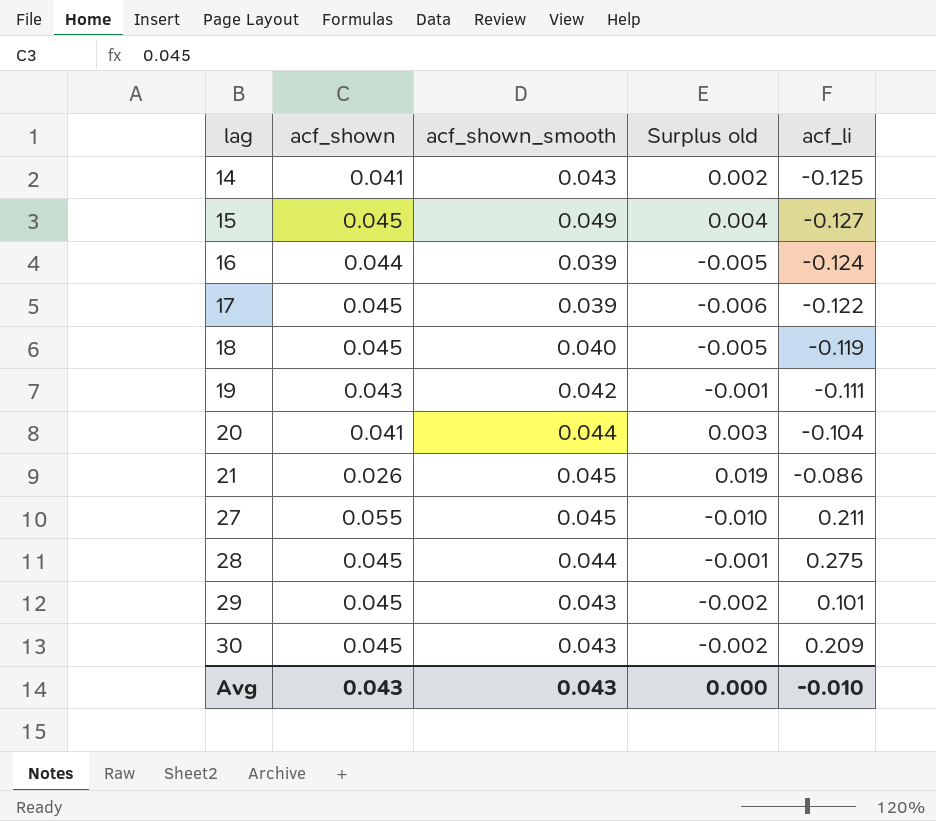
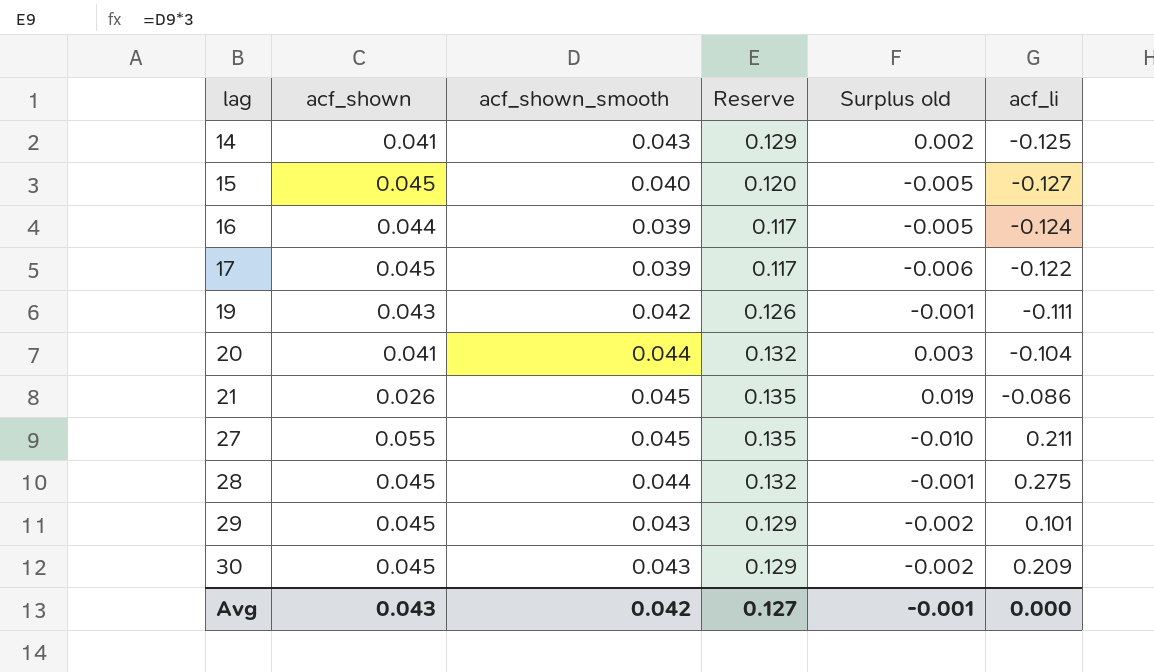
column Reserve | formula: none -> [acf_shown_smooth] * 3
row 18: 0.045 | 0.040 | -0.005 | -0.119 -> none
15 | acf_shown_smooth: 0.049 -> 0.040
15 | Surplus old: 0.004 -> -0.005
Avg | acf_shown_smooth: 0.043 -> 0.042
Avg | Surplus old: 0.000 -> -0.001
Avg | acf_li: -0.010 -> 0.000

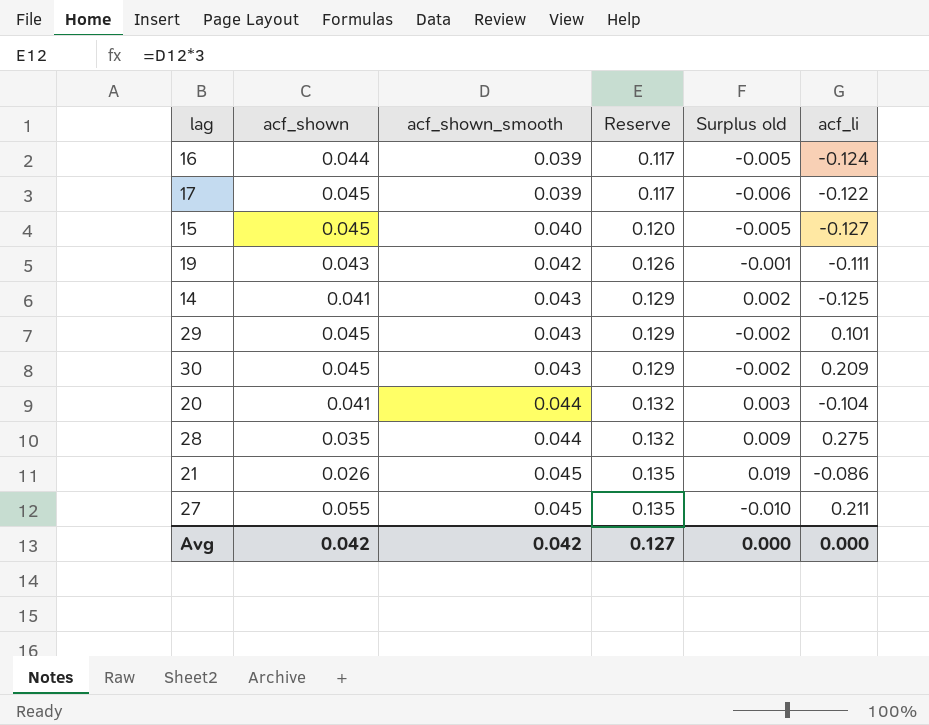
row order: lag ascending -> acf_shown_smooth ascending
28 | acf_shown: 0.045 -> 0.035
28 | Surplus old: -0.001 -> 0.009
Avg | acf_shown: 0.043 -> 0.042
Avg | Surplus old: -0.001 -> 0.000

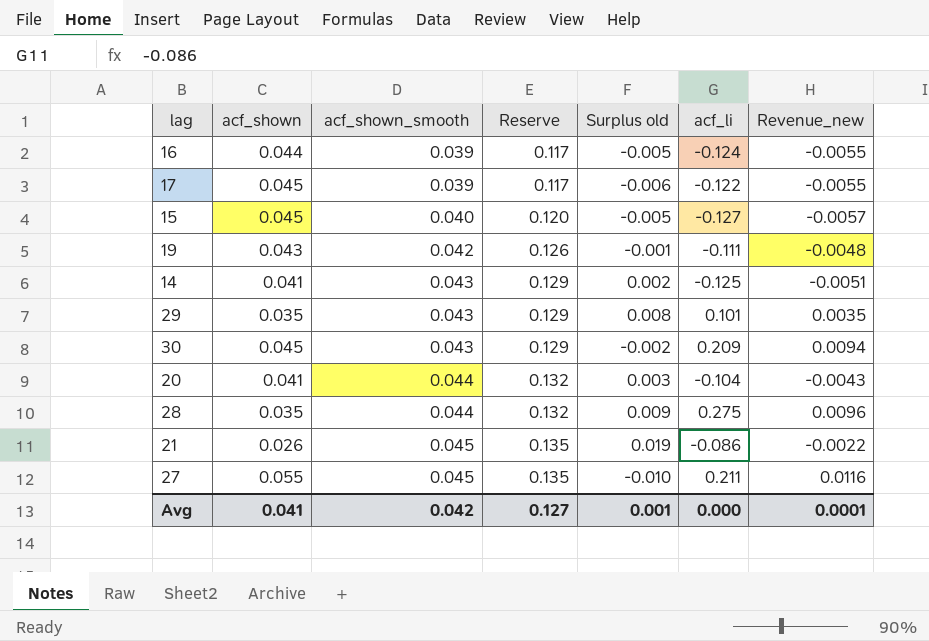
column Revenue_new | formula: none -> [acf_shown] * [acf_li]
29 | acf_shown: 0.045 -> 0.035
29 | Surplus old: -0.002 -> 0.008
Avg | acf_shown: 0.042 -> 0.041
Avg | Surplus old: 0.000 -> 0.001

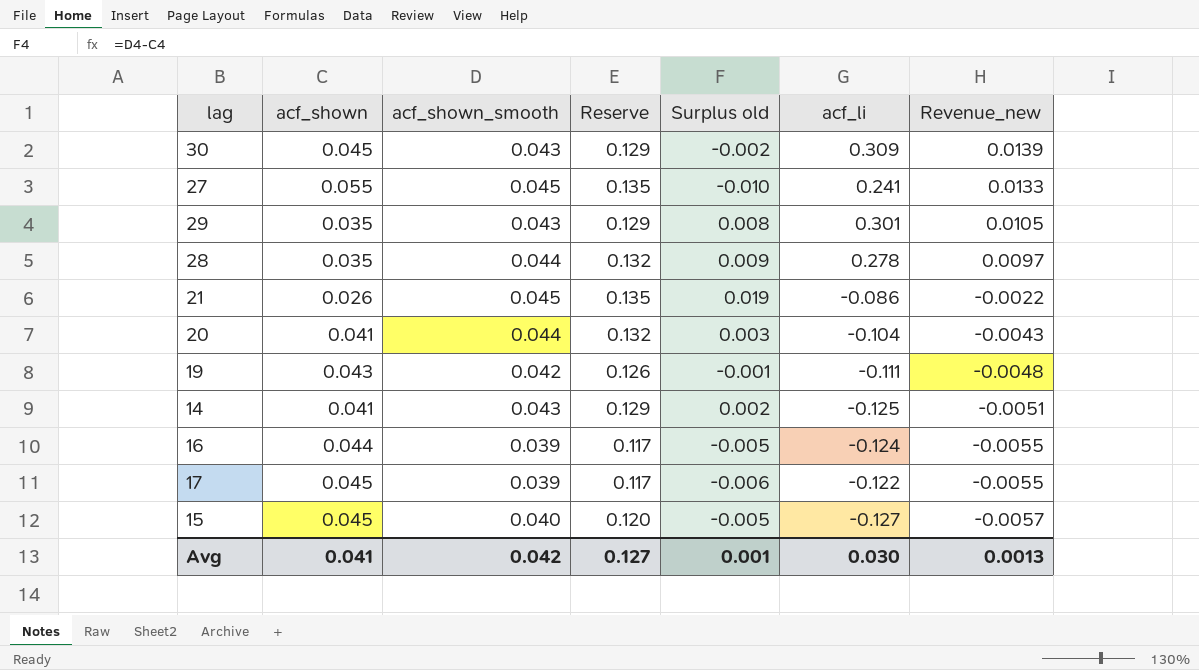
row order: acf_shown_smooth ascending -> Revenue_new descending
30 | acf_li: 0.209 -> 0.309
30 | Revenue_new: 0.0094 -> 0.0139
27 | acf_li: 0.211 -> 0.241
27 | Revenue_new: 0.0116 -> 0.0133
29 | acf_li: 0.101 -> 0.301
29 | Revenue_new: 0.0035 -> 0.0105
28 | acf_li: 0.275 -> 0.278
28 | Revenue_new: 0.0096 -> 0.0097
Avg | acf_li: 0.000 -> 0.030
Avg | Revenue_new: 0.0001 -> 0.0013

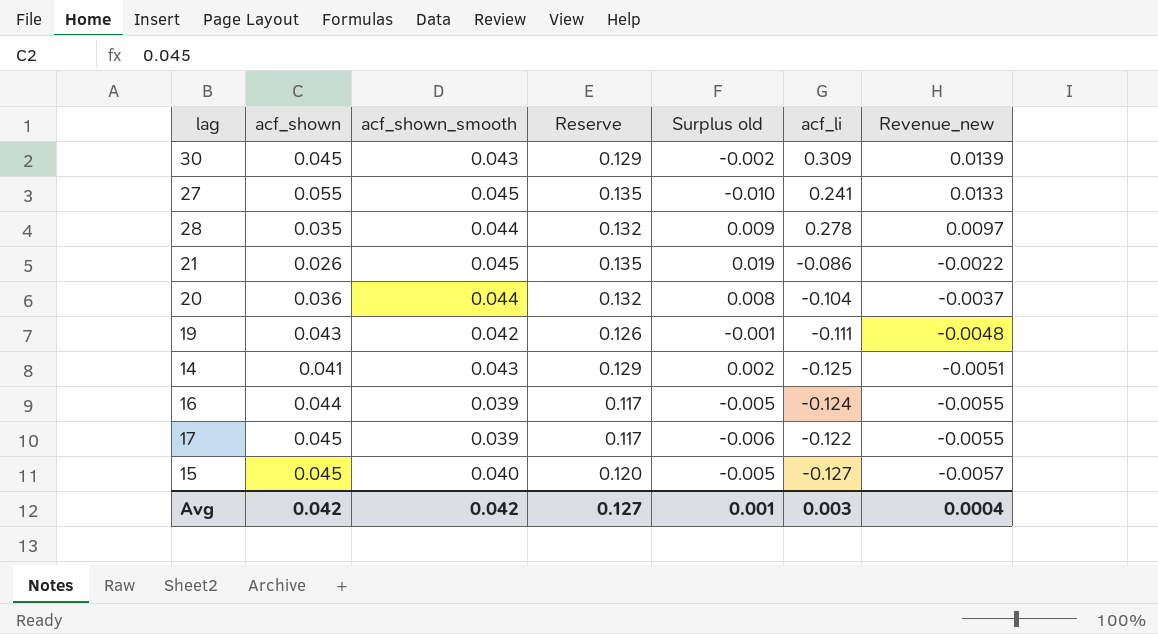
row 29: 0.035 | 0.043 | 0.129 | 0.008 | 0.301 | 0.0105 -> none
20 | acf_shown: 0.041 -> 0.036
20 | Surplus old: 0.003 -> 0.008
20 | Revenue_new: -0.0043 -> -0.0037
Avg | acf_shown: 0.041 -> 0.042
Avg | acf_li: 0.030 -> 0.003
Avg | Revenue_new: 0.0013 -> 0.0004

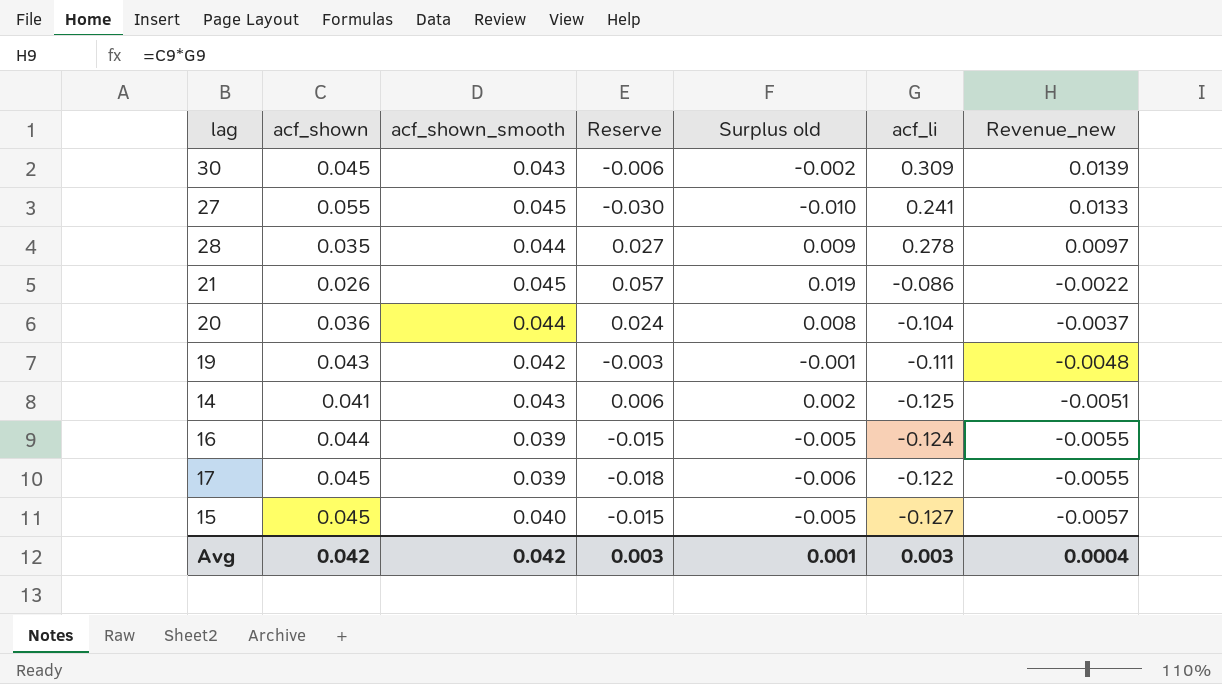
column Reserve | formula: [acf_shown_smooth] * 3 -> [Surplus old] * 3
Avg | Reserve: 0.127 -> 0.003

